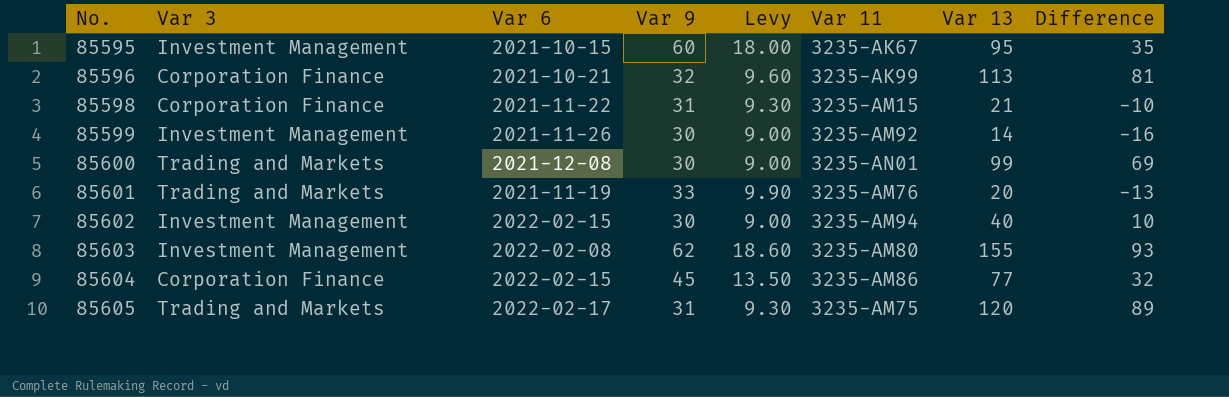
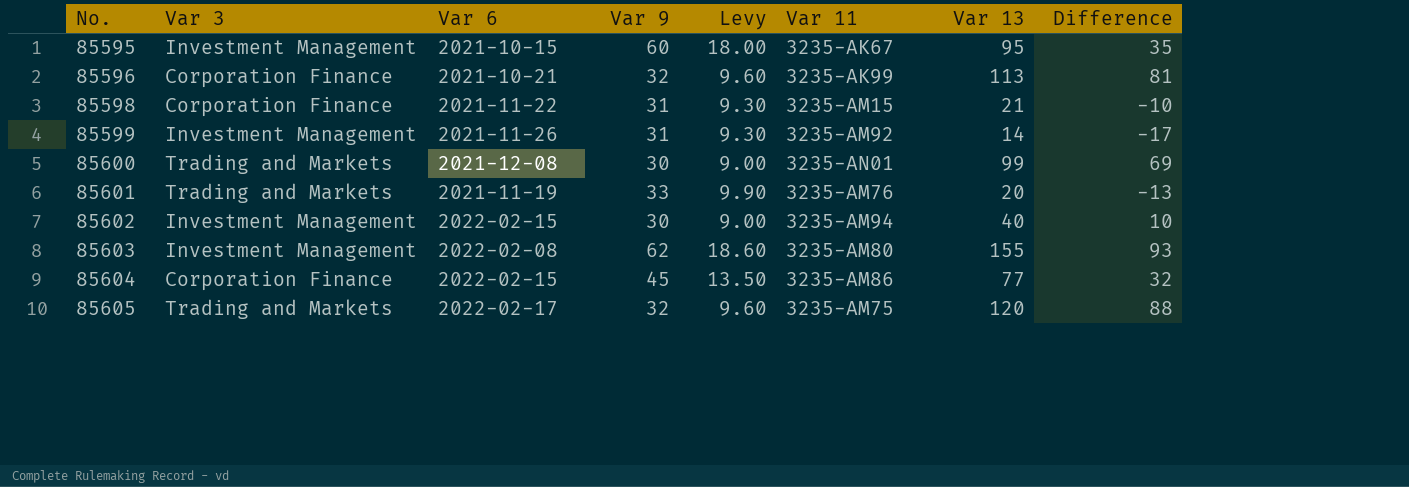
85599 | Var 9: 30 -> 31
85599 | Levy: 9.00 -> 9.30
85599 | Difference: -16 -> -17
85605 | Var 9: 31 -> 32
85605 | Levy: 9.30 -> 9.60
85605 | Difference: 89 -> 88

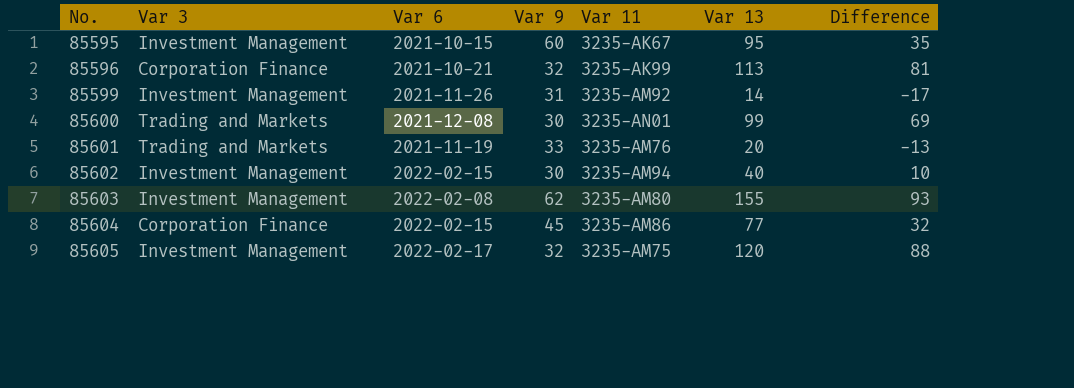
column Levy | formula: [Var 9] * 0.3 -> none
row 85598: Corporation Finance | 2021-11-22 | 31 | 9.30 | 3235-AM15 | 21 | -10 -> none
85605 | Var 3: Trading and Markets -> Investment Management

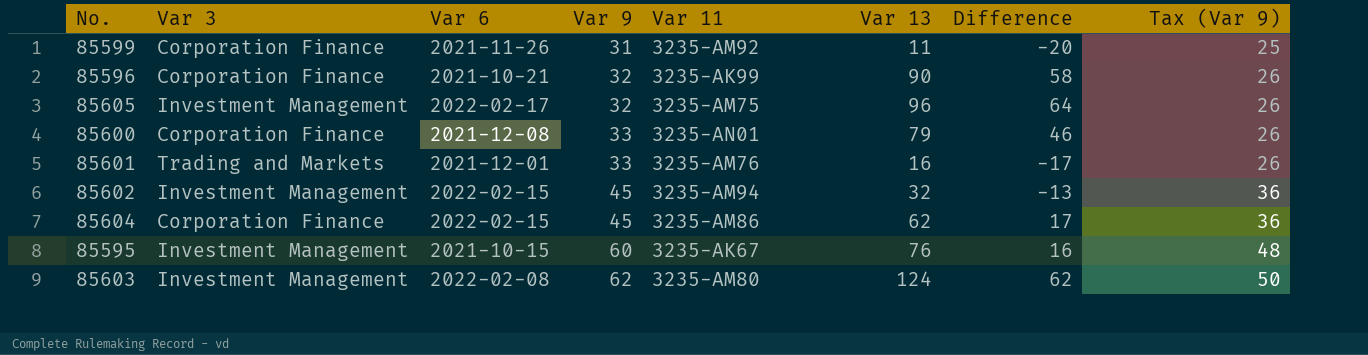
row order: No. ascending -> Var 9 ascending
column Tax (Var 9) | formula: none -> [Var 9] * 0.8
85599 | Var 3: Investment Management -> Corporation Finance
85599 | Var 13: 14 -> 11
85599 | Difference: -17 -> -20
85596 | Var 13: 113 -> 90
85596 | Difference: 81 -> 58
85605 | Var 13: 120 -> 96
85605 | Difference: 88 -> 64
85600 | Var 3: Trading and Markets -> Corporation Finance
85600 | Var 9: 30 -> 33
85600 | Var 13: 99 -> 79
85600 | Difference: 69 -> 46
85601 | Var 6: 2021-11-19 -> 2021-12-01
85601 | Var 13: 20 -> 16
85601 | Difference: -13 -> -17
85602 | Var 9: 30 -> 45
85602 | Var 13: 40 -> 32
85602 | Difference: 10 -> -13
85604 | Var 13: 77 -> 62
85604 | Difference: 32 -> 17
85595 | Var 13: 95 -> 76
85595 | Difference: 35 -> 16
85603 | Var 13: 155 -> 124
85603 | Difference: 93 -> 62

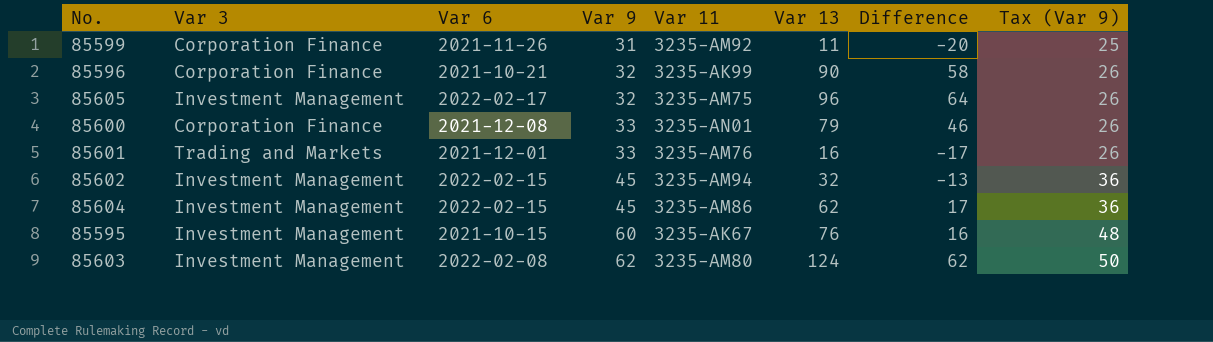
85604 | Var 3: Corporation Finance -> Investment Management

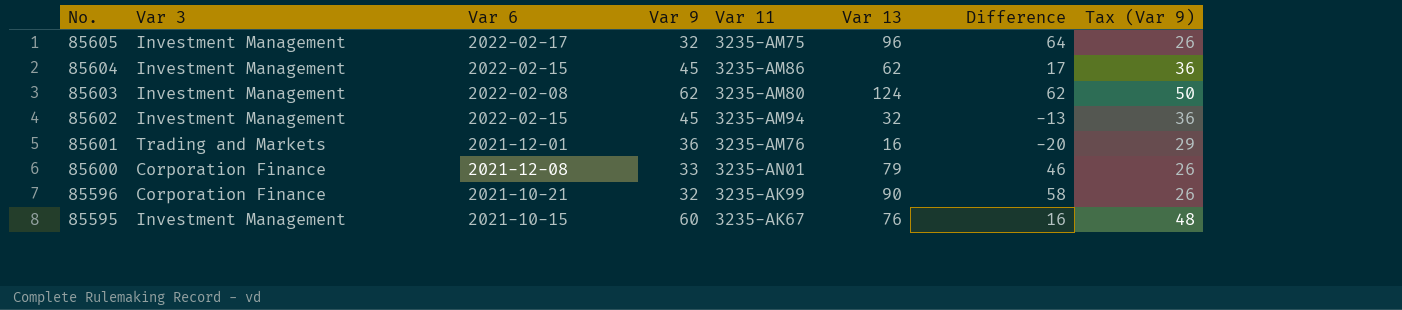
row order: Var 9 ascending -> No. descending
row 85599: Corporation Finance | 2021-11-26 | 31 | 3235-AM92 | 11 | -20 | 25 -> none
85601 | Var 9: 33 -> 36
85601 | Difference: -17 -> -20
85601 | Tax (Var 9): 26 -> 29

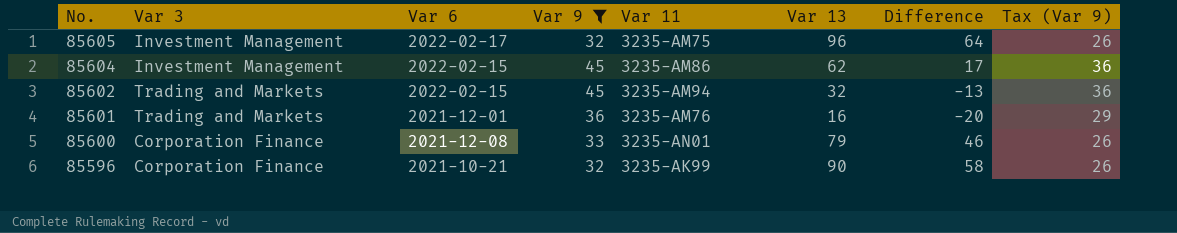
filter: none -> Var 9 <= 45
85602 | Var 3: Investment Management -> Trading and Markets

